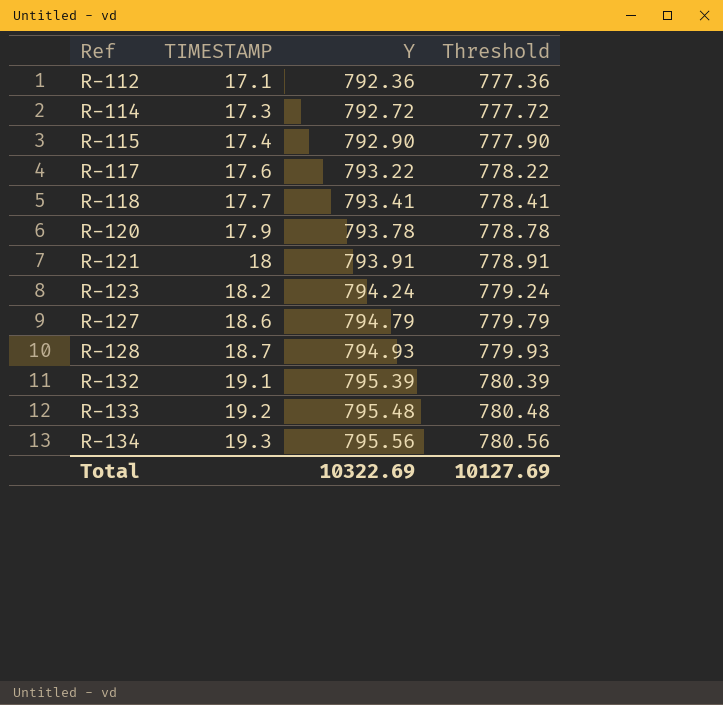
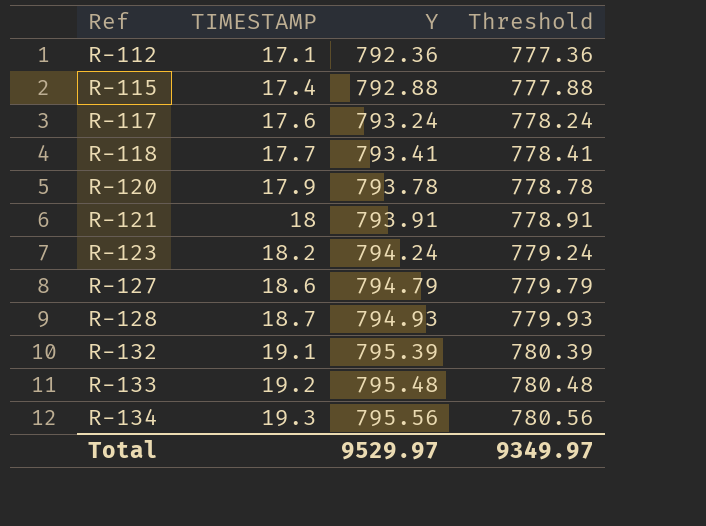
row R-114: 17.3 | 792.72 | 777.72 -> none
R-115 | Y: 792.90 -> 792.88
R-115 | Threshold: 777.90 -> 777.88
R-117 | Y: 793.22 -> 793.24
R-117 | Threshold: 778.22 -> 778.24
Total | Y: 10322.69 -> 9529.97
Total | Threshold: 10127.69 -> 9349.97

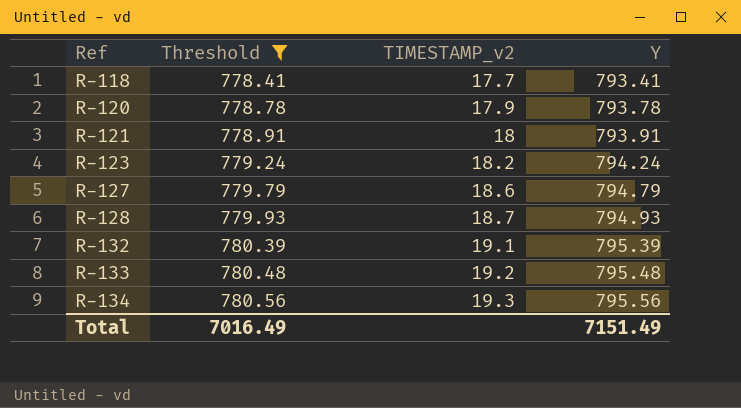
filter: none -> Threshold >= 778.41
column Threshold | position: 4 -> 2
column name: TIMESTAMP -> TIMESTAMP_v2
Total | Threshold: 9349.97 -> 7016.49
Total | Y: 9529.97 -> 7151.49

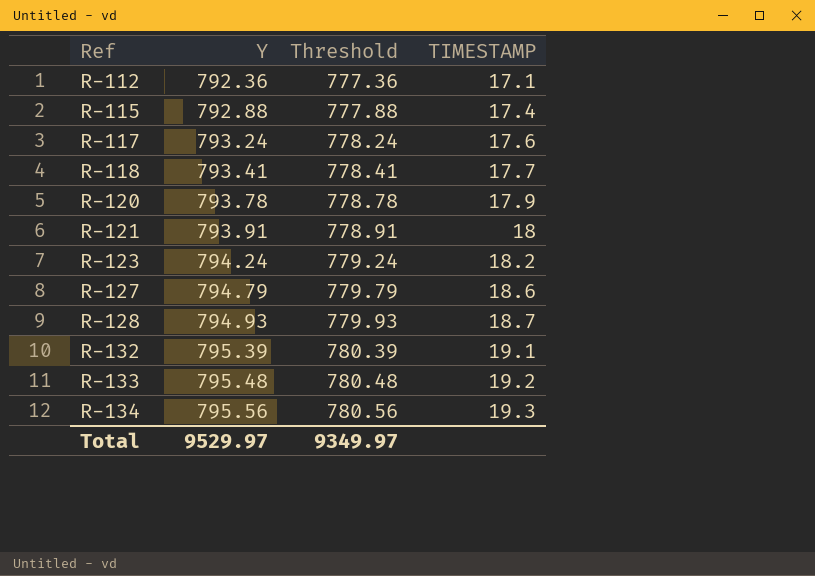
filter: Threshold >= 778.41 -> none
column Y | position: 4 -> 2
column name: TIMESTAMP_v2 -> TIMESTAMP
Total | Y: 7151.49 -> 9529.97
Total | Threshold: 7016.49 -> 9349.97

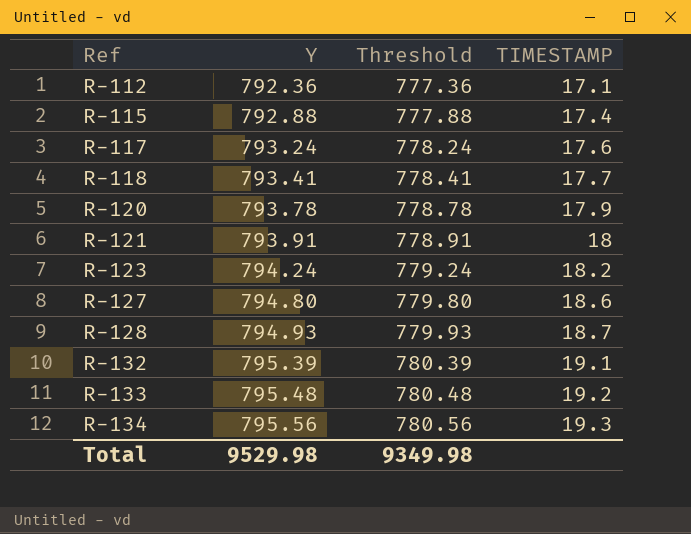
R-127 | Y: 794.79 -> 794.80
R-127 | Threshold: 779.79 -> 779.80
Total | Y: 9529.97 -> 9529.98
Total | Threshold: 9349.97 -> 9349.98

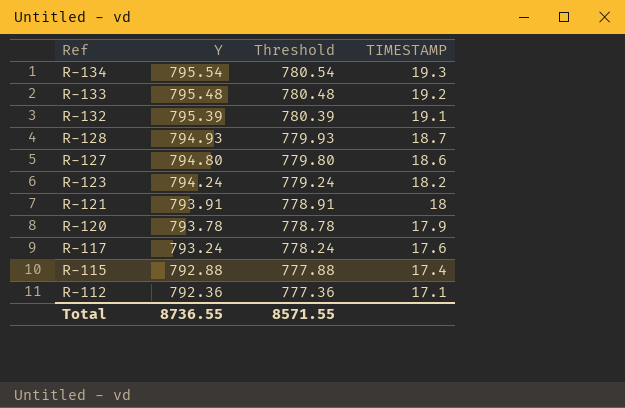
row order: Ref ascending -> Ref descending
row R-118: 793.41 | 778.41 | 17.7 -> none
R-134 | Y: 795.56 -> 795.54
R-134 | Threshold: 780.56 -> 780.54
Total | Y: 9529.98 -> 8736.55
Total | Threshold: 9349.98 -> 8571.55

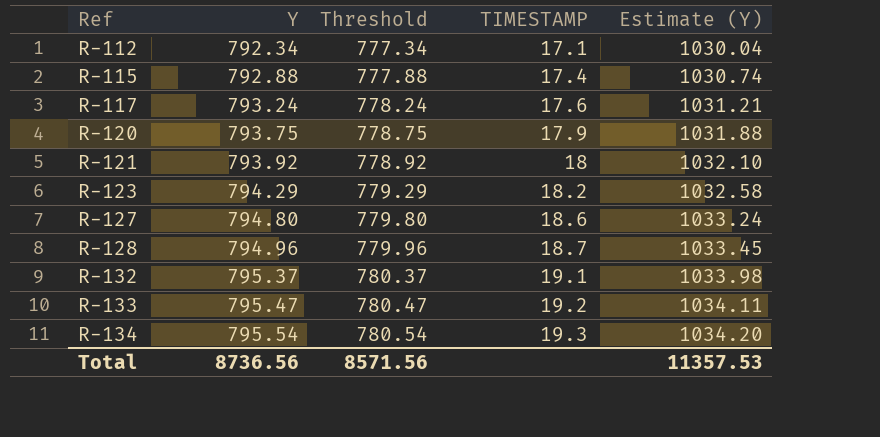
row order: Ref descending -> Ref ascending
column Estimate (Y) | formula: none -> [Y] * 1.3
R-112 | Y: 792.36 -> 792.34
R-112 | Threshold: 777.36 -> 777.34
R-120 | Y: 793.78 -> 793.75
R-120 | Threshold: 778.78 -> 778.75
R-121 | Y: 793.91 -> 793.92
R-121 | Threshold: 778.91 -> 778.92
R-123 | Y: 794.24 -> 794.29
R-123 | Threshold: 779.24 -> 779.29
R-128 | Y: 794.93 -> 794.96
R-128 | Threshold: 779.93 -> 779.96
R-132 | Y: 795.39 -> 795.37
R-132 | Threshold: 780.39 -> 780.37
R-133 | Y: 795.48 -> 795.47
R-133 | Threshold: 780.48 -> 780.47
Total | Y: 8736.55 -> 8736.56
Total | Threshold: 8571.55 -> 8571.56

